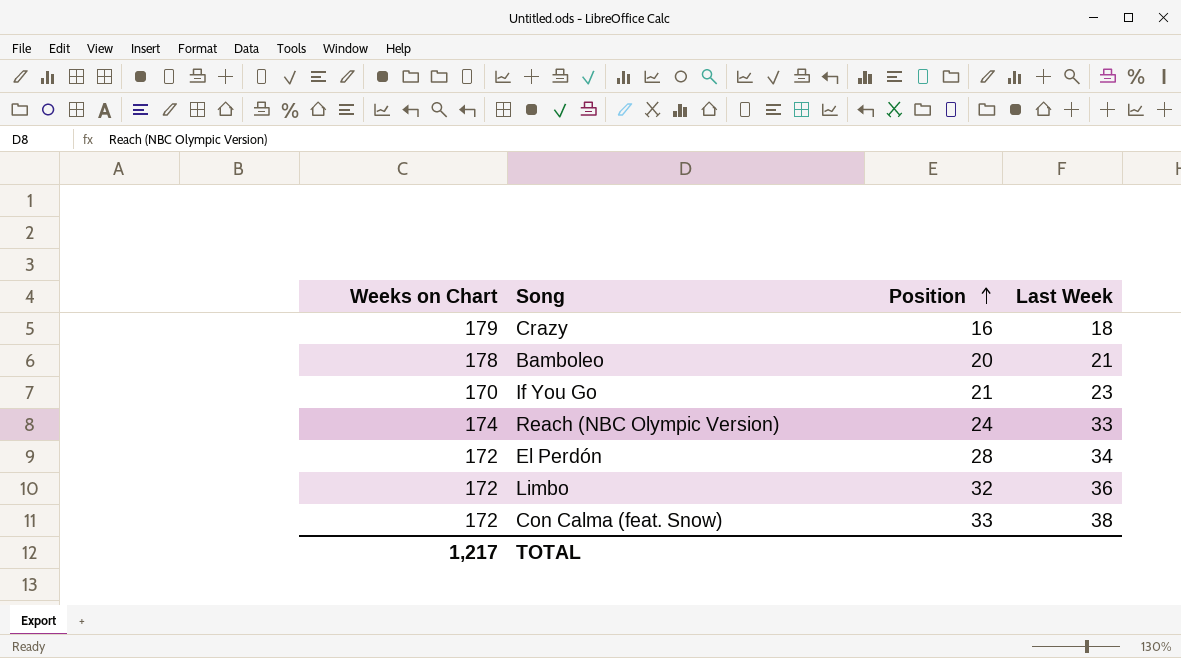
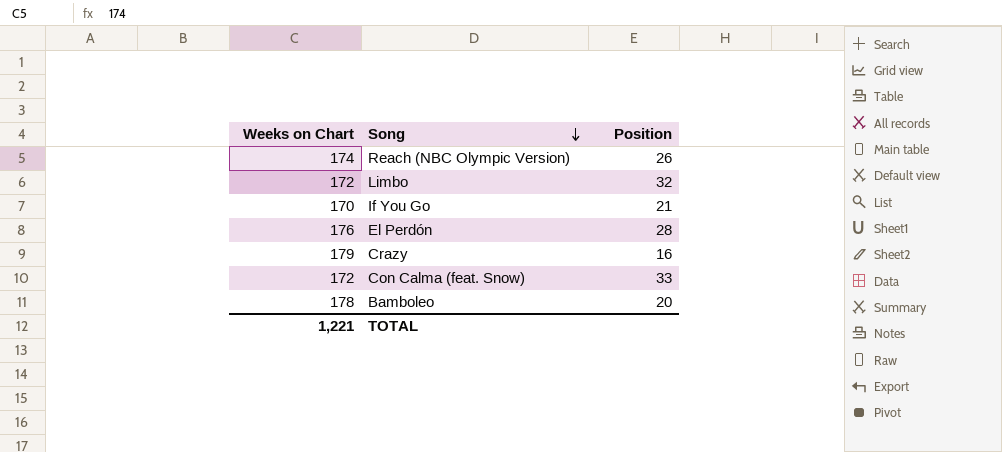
row order: Position ascending -> Song descending
column Last Week | position: 4 -> none
Reach (NBC Olympic Version) | Position: 24 -> 26
El Perdón | Weeks on Chart: 172 -> 176
TOTAL | Weeks on Chart: 1,217 -> 1,221

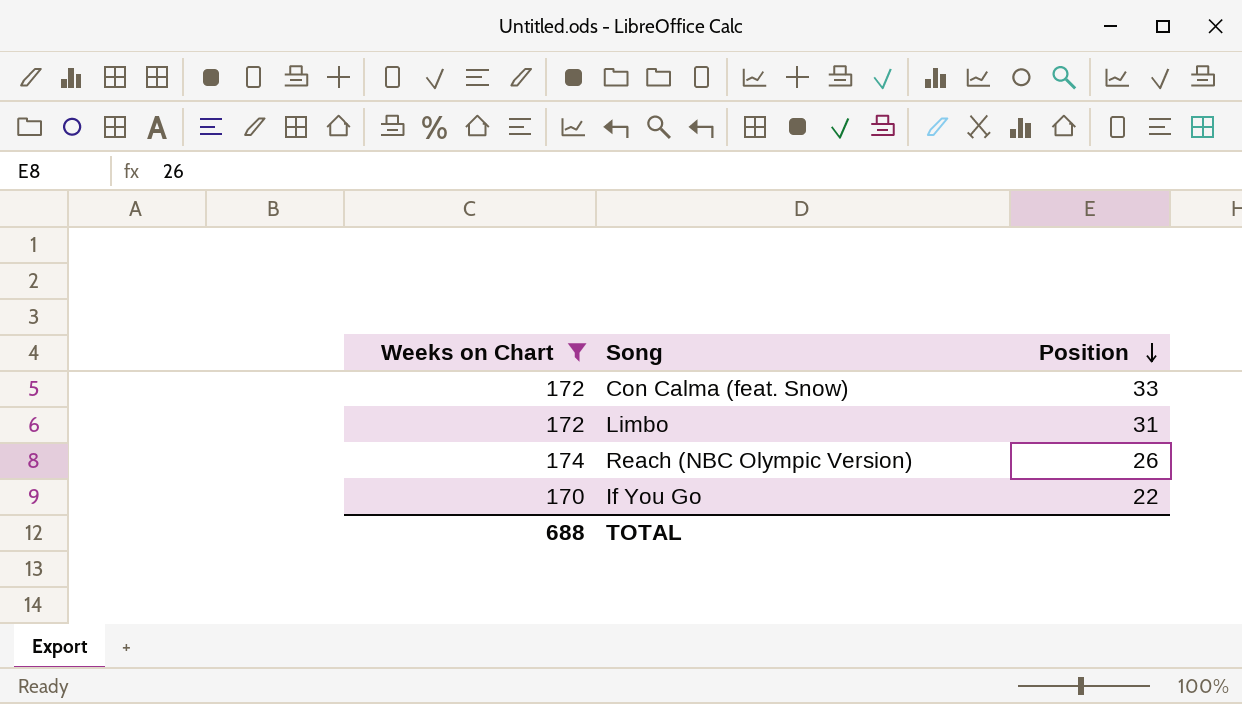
filter: none -> Weeks on Chart <= 174
row order: Song descending -> Position descending
Limbo | Position: 32 -> 31
If You Go | Position: 21 -> 22
TOTAL | Weeks on Chart: 1,221 -> 688

